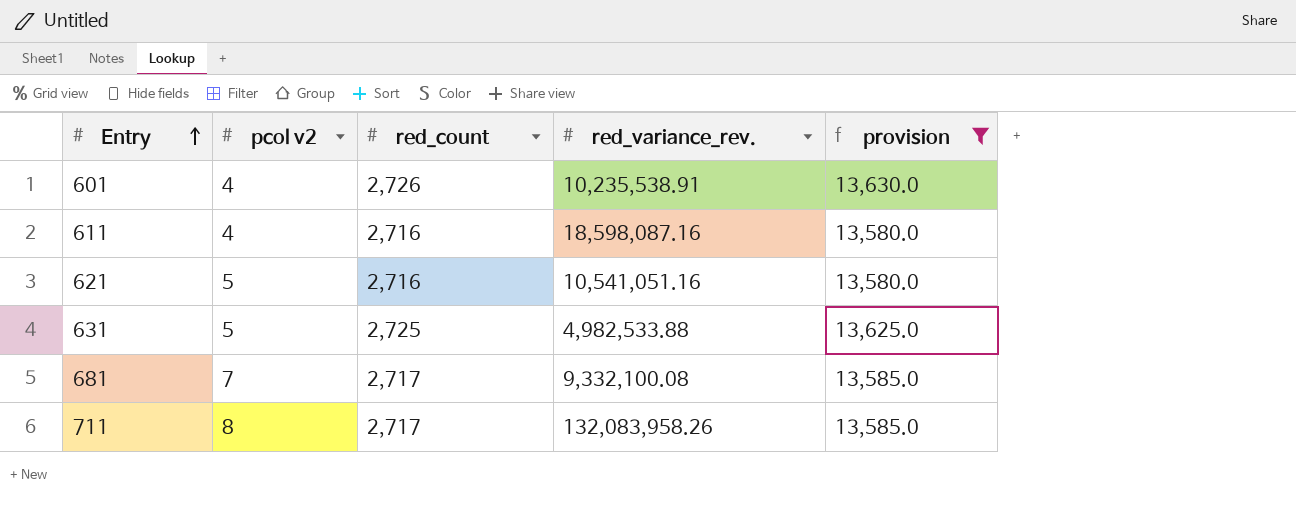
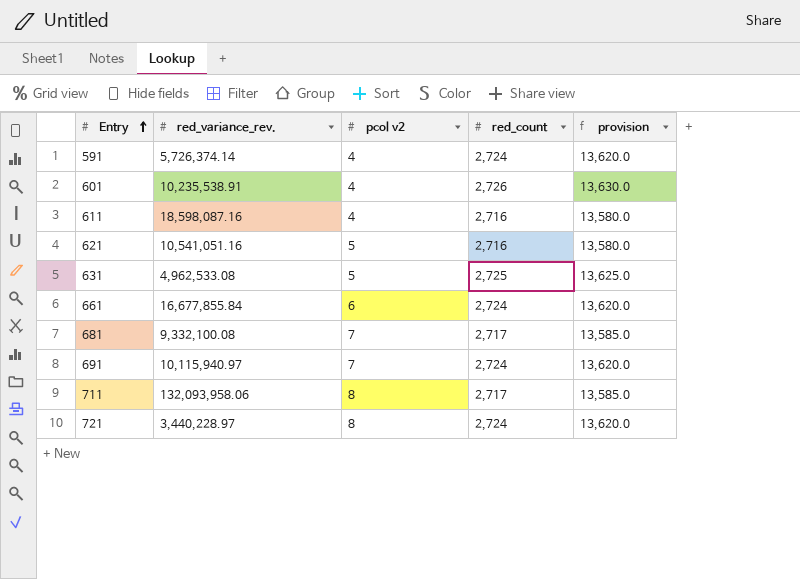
filter: provision != 13,620.0 -> none
column red_variance_rev. | position: 4 -> 2
631 | red_variance_rev.: 4,982,533.88 -> 4,962,533.08
711 | red_variance_rev.: 132,083,958.26 -> 132,093,958.06

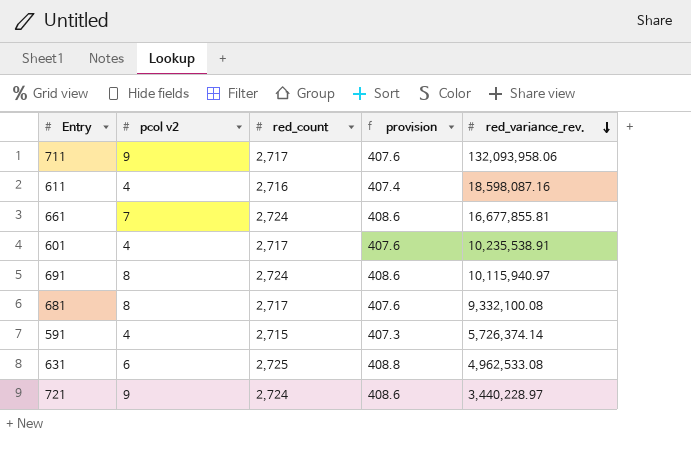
row order: Entry ascending -> red_variance_rev. descending
column provision | formula: [red_count] * 5 -> [red_count] * 0.15
column red_variance_rev. | position: 2 -> 5
row 621: 10,541,051.16 | 5 | 2,716 | 13,580.0 -> none
711 | pcol v2: 8 -> 9
661 | pcol v2: 6 -> 7
661 | red_variance_rev.: 16,677,855.84 -> 16,677,855.81
601 | red_count: 2,726 -> 2,717
691 | pcol v2: 7 -> 8
681 | pcol v2: 7 -> 8
591 | red_count: 2,724 -> 2,715
631 | pcol v2: 5 -> 6
721 | pcol v2: 8 -> 9

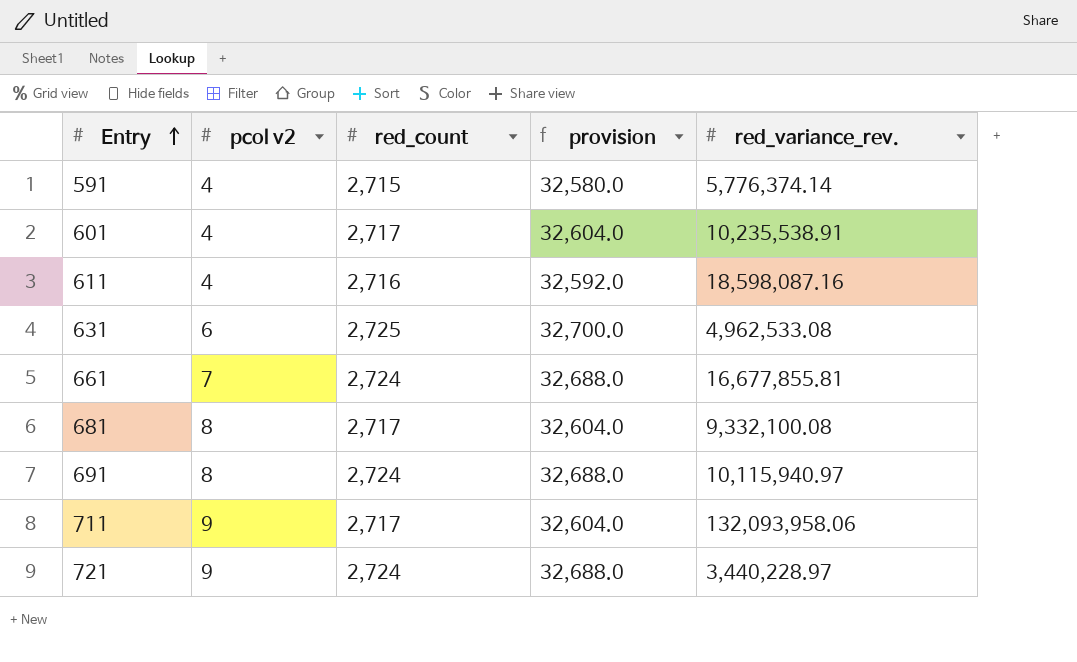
row order: red_variance_rev. descending -> Entry ascending
column provision | formula: [red_count] * 0.15 -> [red_count] * 12
591 | red_variance_rev.: 5,726,374.14 -> 5,776,374.14

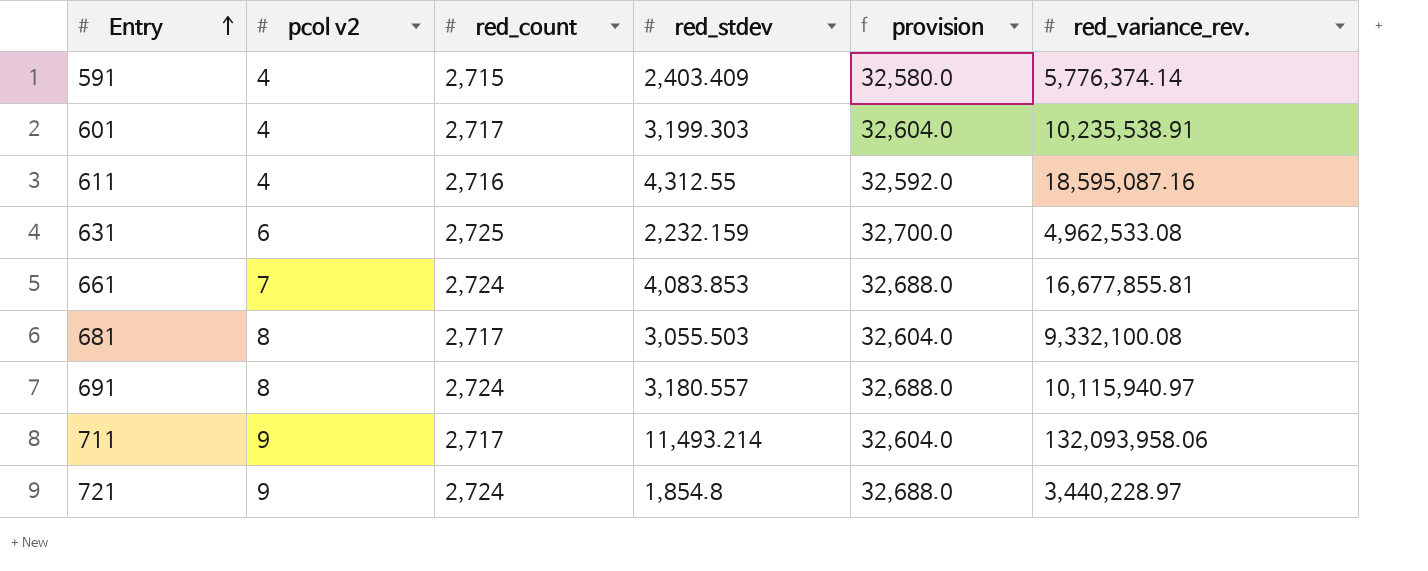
column red_stdev | position: none -> 4
611 | red_variance_rev.: 18,598,087.16 -> 18,595,087.16

